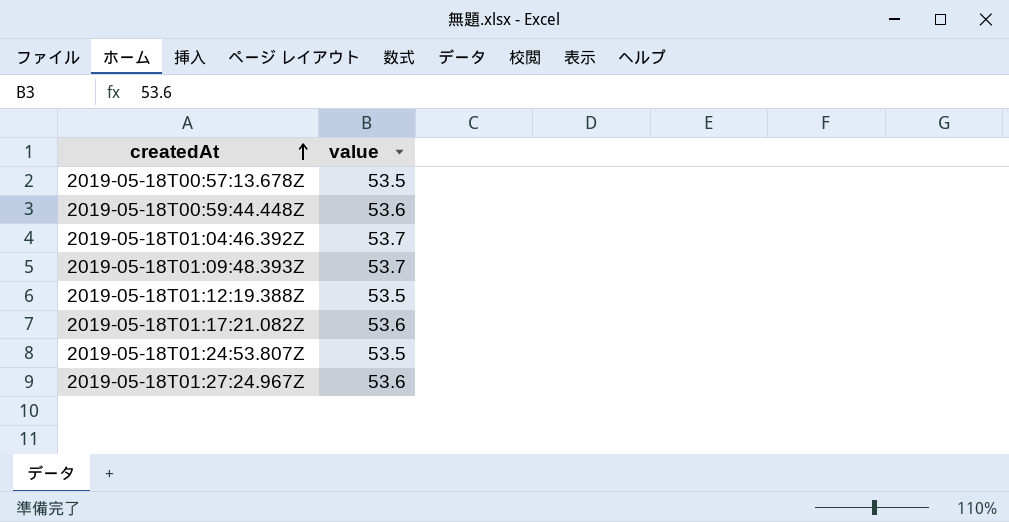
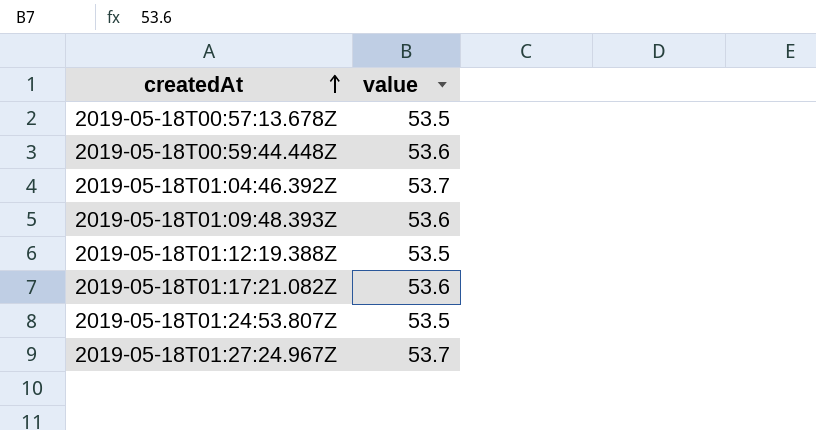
2019-05-18T01:09:48.393Z | value: 53.7 -> 53.6
2019-05-18T01:27:24.967Z | value: 53.6 -> 53.7

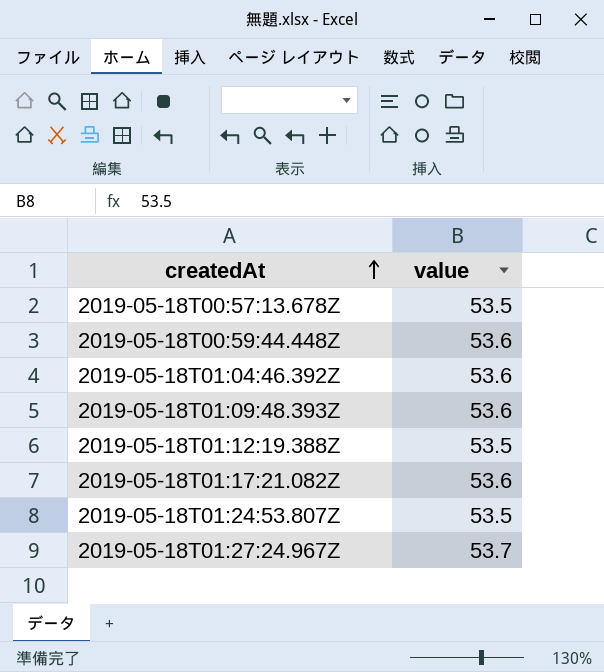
2019-05-18T01:04:46.392Z | value: 53.7 -> 53.6

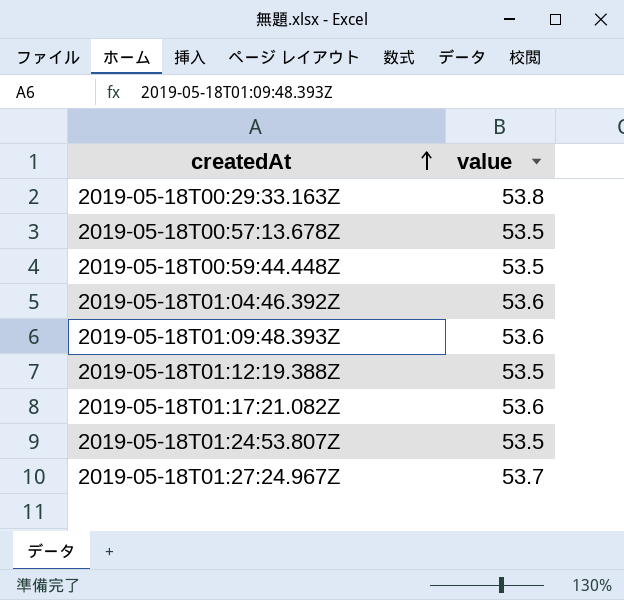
row 2019-05-18T00:29:33.163Z: none -> 53.8
2019-05-18T00:59:44.448Z | value: 53.6 -> 53.5

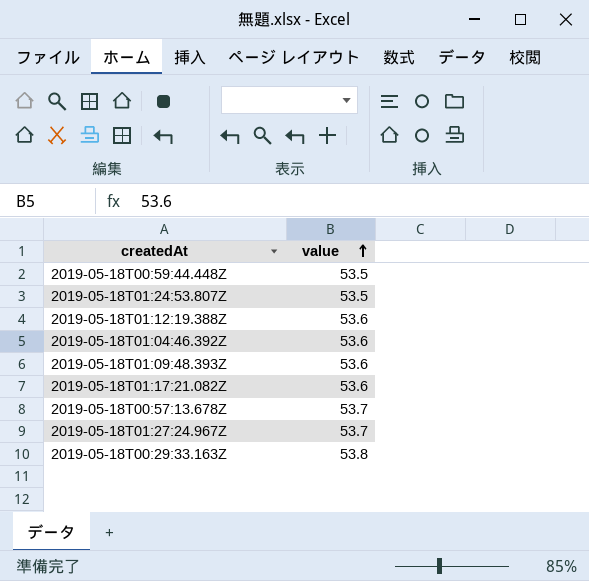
row order: createdAt ascending -> value ascending
2019-05-18T01:12:19.388Z | value: 53.5 -> 53.6
2019-05-18T00:57:13.678Z | value: 53.5 -> 53.7

